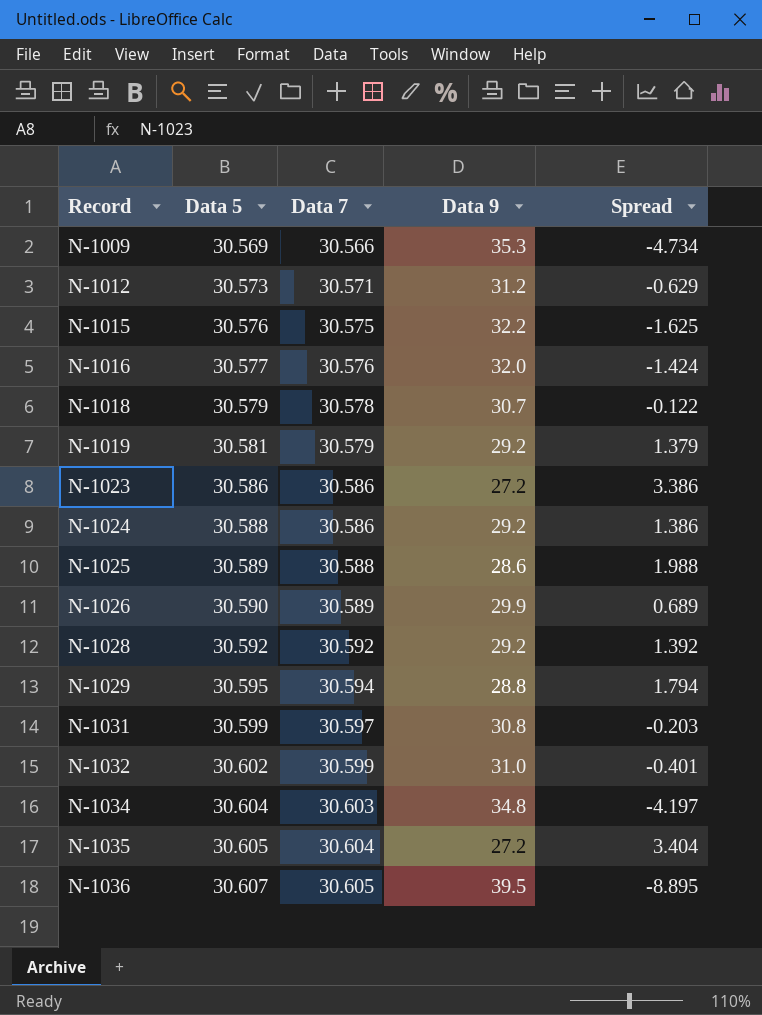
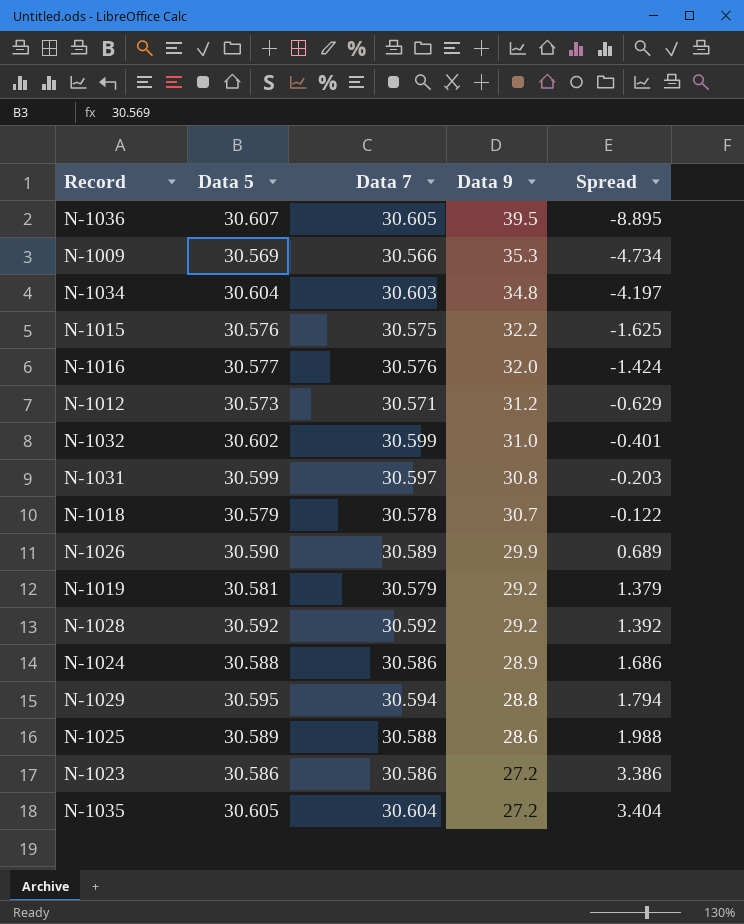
row order: Record ascending -> Data 9 descending
N-1024 | Data 9: 29.2 -> 28.9
N-1024 | Spread: 1.386 -> 1.686

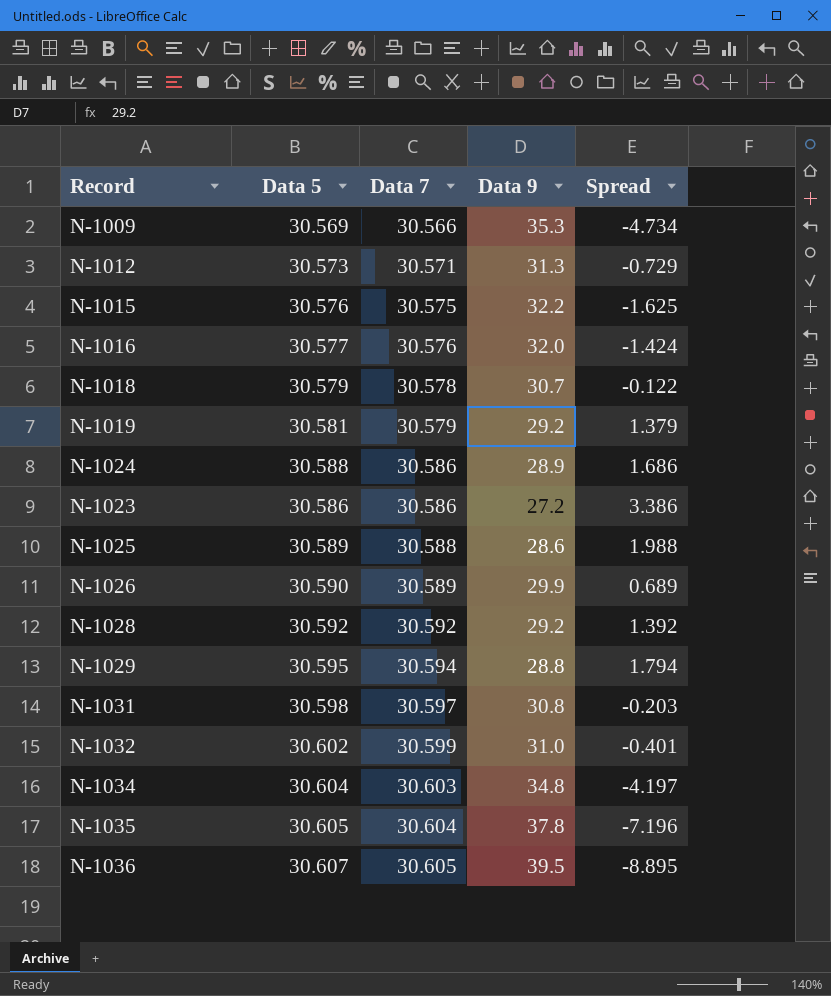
row order: Data 9 descending -> Data 7 ascending
N-1012 | Data 9: 31.2 -> 31.3
N-1012 | Spread: -0.629 -> -0.729
N-1031 | Data 5: 30.599 -> 30.598
N-1035 | Data 9: 27.2 -> 37.8
N-1035 | Spread: 3.404 -> -7.196

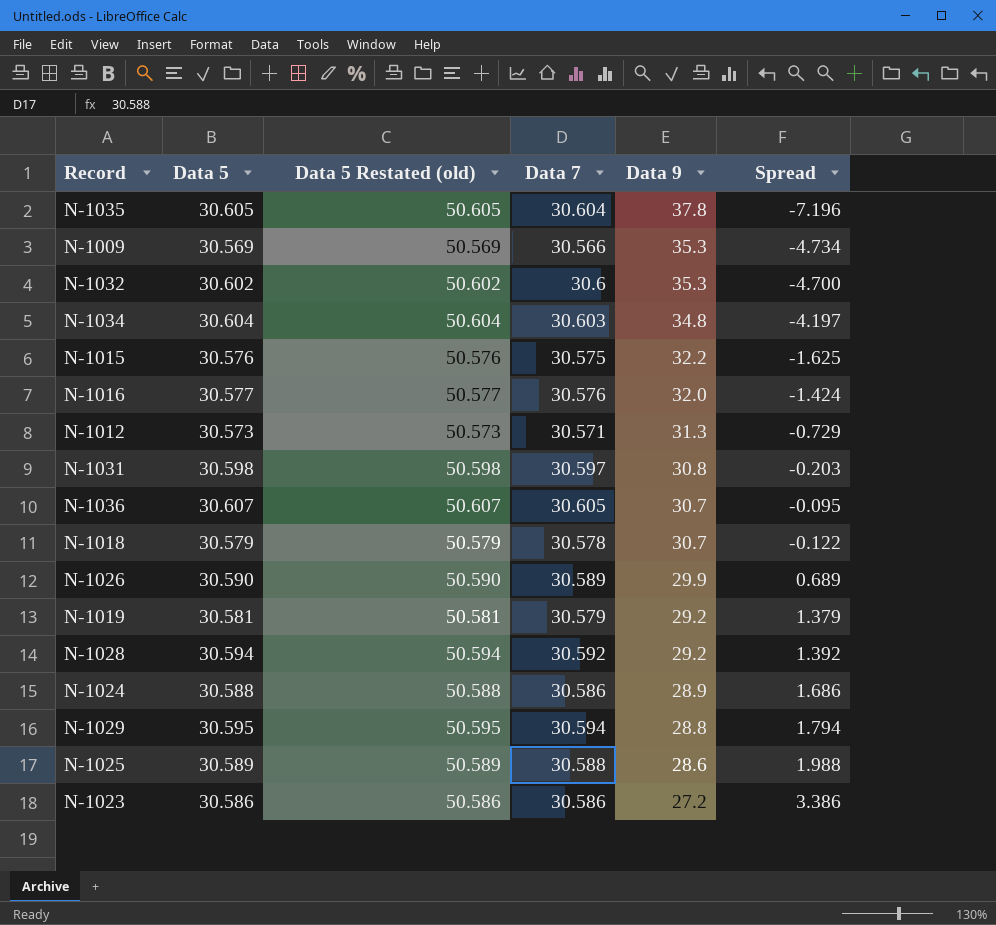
row order: Data 7 ascending -> Data 9 descending
column Data 5 Restated (old) | formula: none -> [Data 5] + 20
N-1032 | Data 7: 30.599 -> 30.6
N-1032 | Data 9: 31.0 -> 35.3
N-1032 | Spread: -0.401 -> -4.700
N-1036 | Data 9: 39.5 -> 30.7
N-1036 | Spread: -8.895 -> -0.095
N-1028 | Data 5: 30.592 -> 30.594

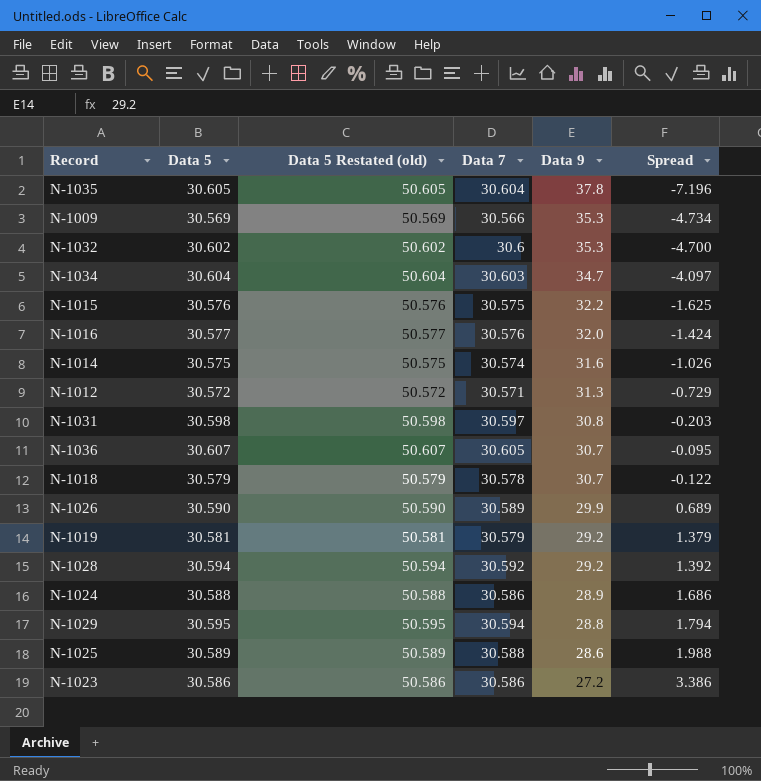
N-1034 | Data 9: 34.8 -> 34.7
N-1034 | Spread: -4.197 -> -4.097
row N-1014: none -> 30.575 | 50.575 | 30.574 | 31.6 | -1.026
N-1012 | Data 5: 30.573 -> 30.572
N-1012 | Data 5 Restated (old): 50.573 -> 50.572

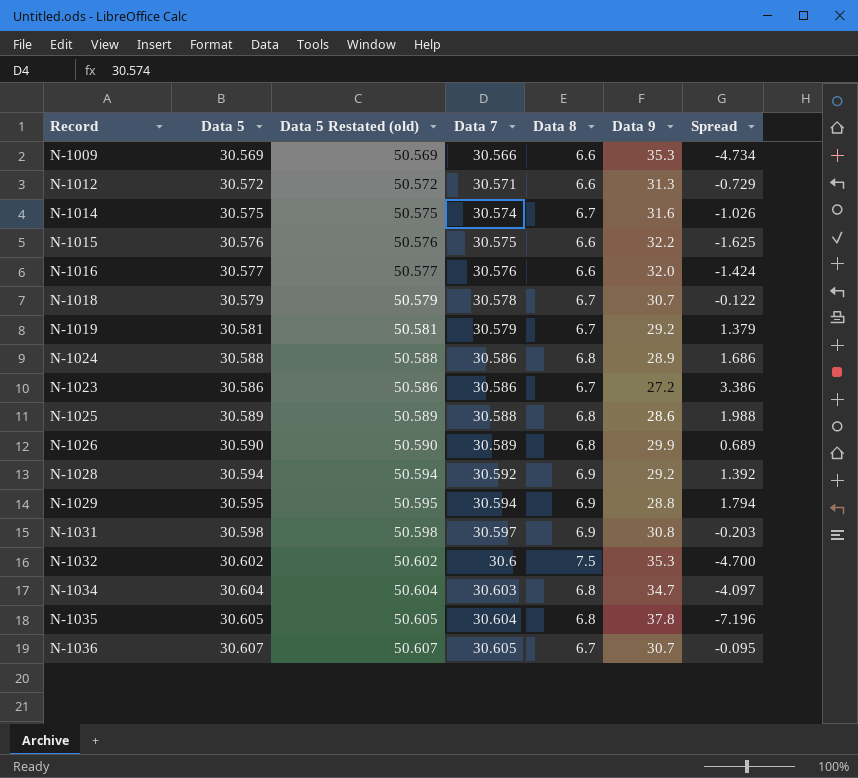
row order: Data 9 descending -> Data 7 ascending
column Data 8 | position: none -> 5

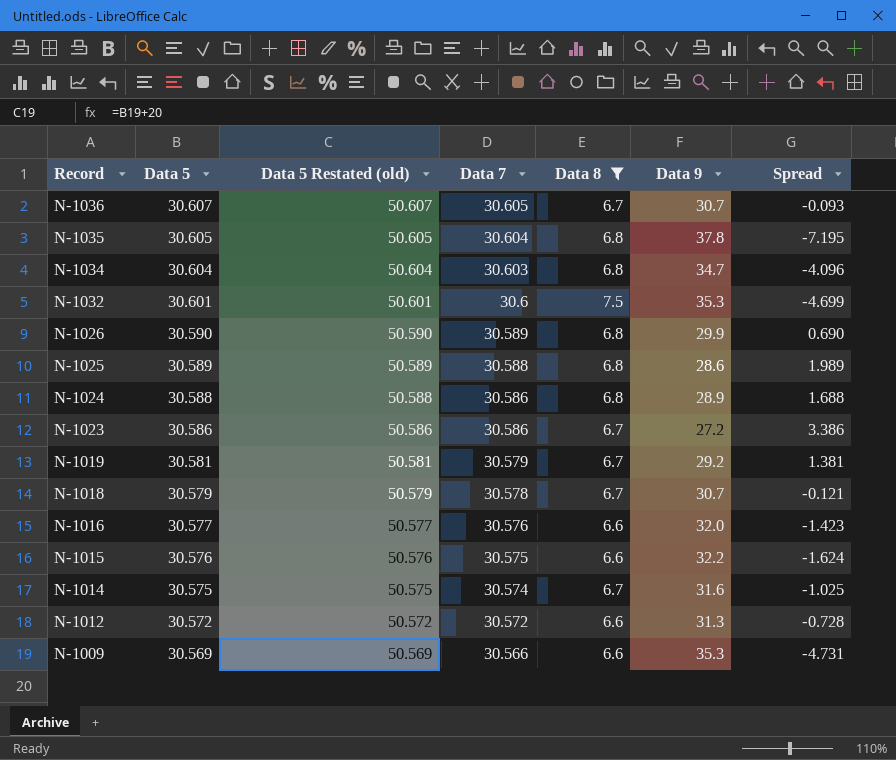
filter: none -> Data 8 != 6.9
row order: Data 7 ascending -> Record descending
column Spread | formula: [Data 7] - [Data 9] -> [Data 5] - [Data 9]
N-1032 | Data 5: 30.602 -> 30.601
N-1032 | Data 5 Restated (old): 50.602 -> 50.601
N-1012 | Data 7: 30.571 -> 30.572

